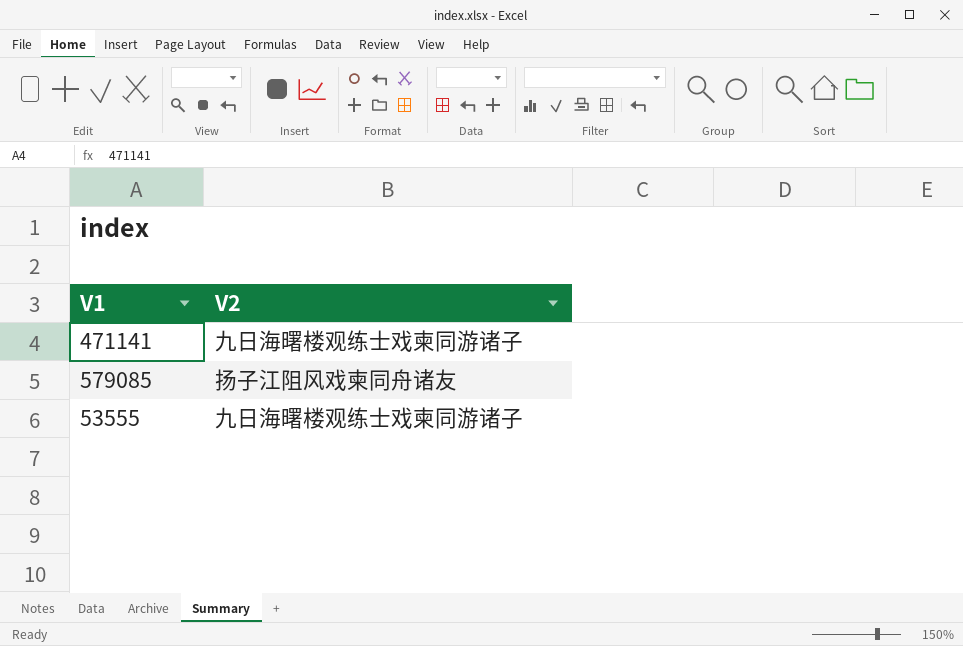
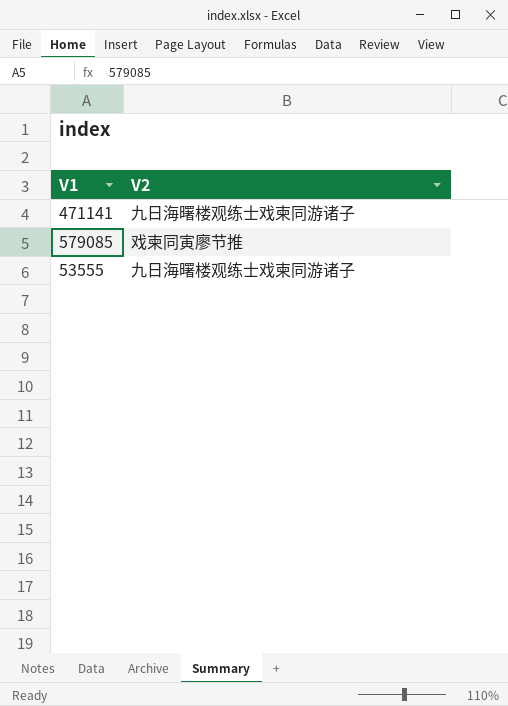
579085 | V2: 扬子江阻风戏柬同舟诸友 -> 戏柬同寅廖节推

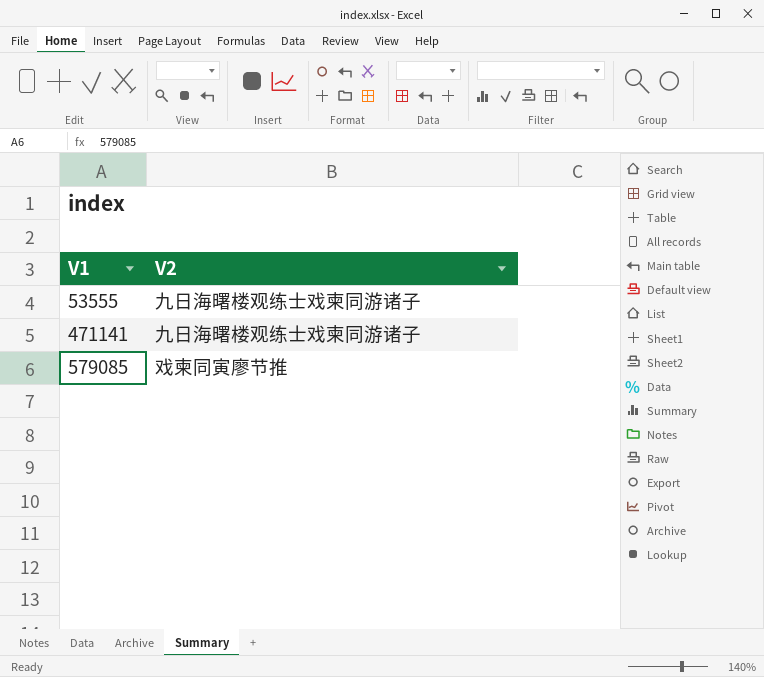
row order: none -> V1 ascending

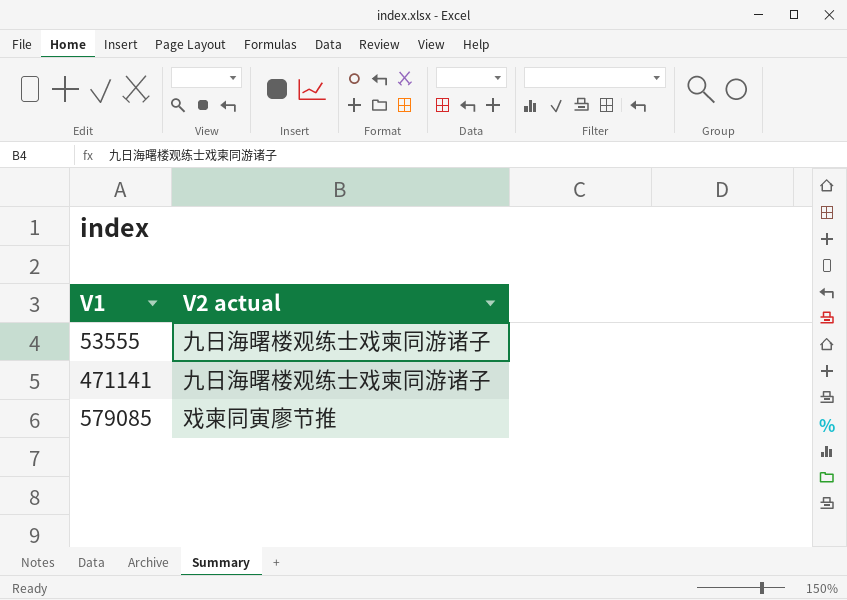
column name: V2 -> V2 actual

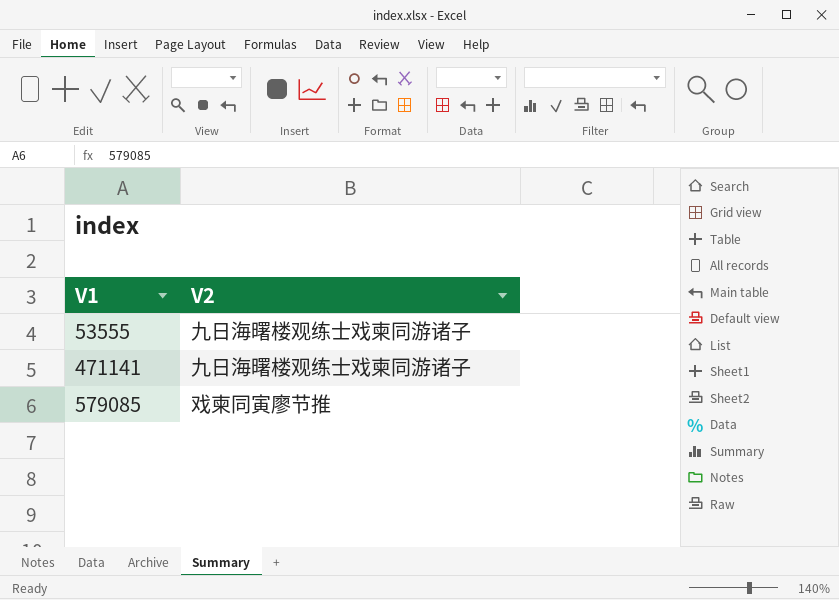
column name: V2 actual -> V2

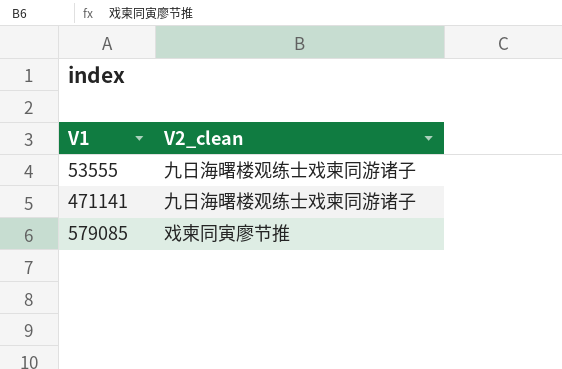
column name: V2 -> V2_clean

